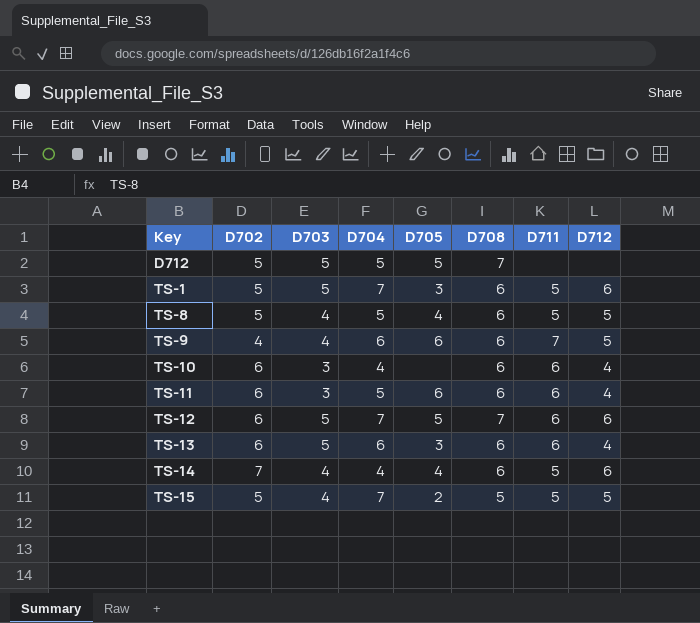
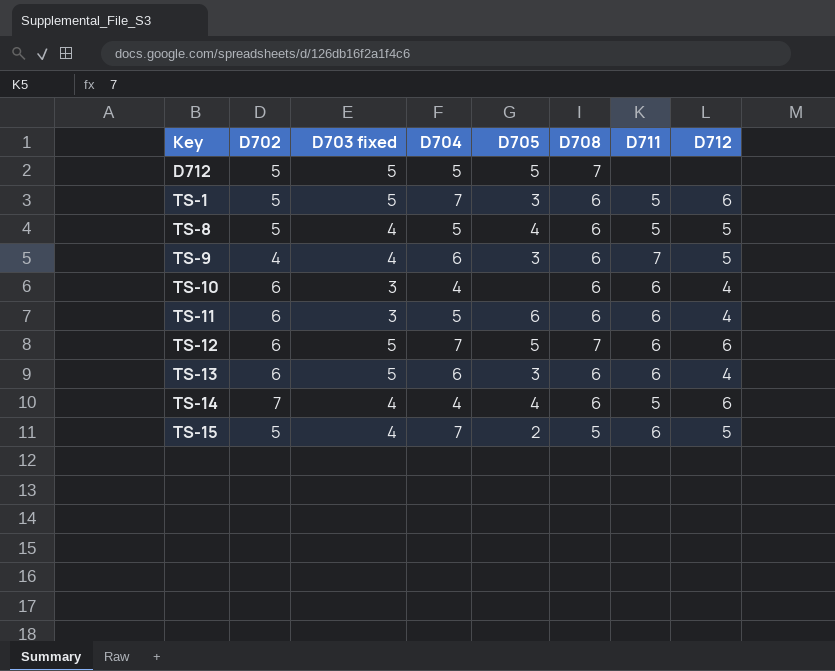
column name: D703 -> D703 fixed
TS-9 | D705: 6 -> 3
TS-15 | D711: 5 -> 6

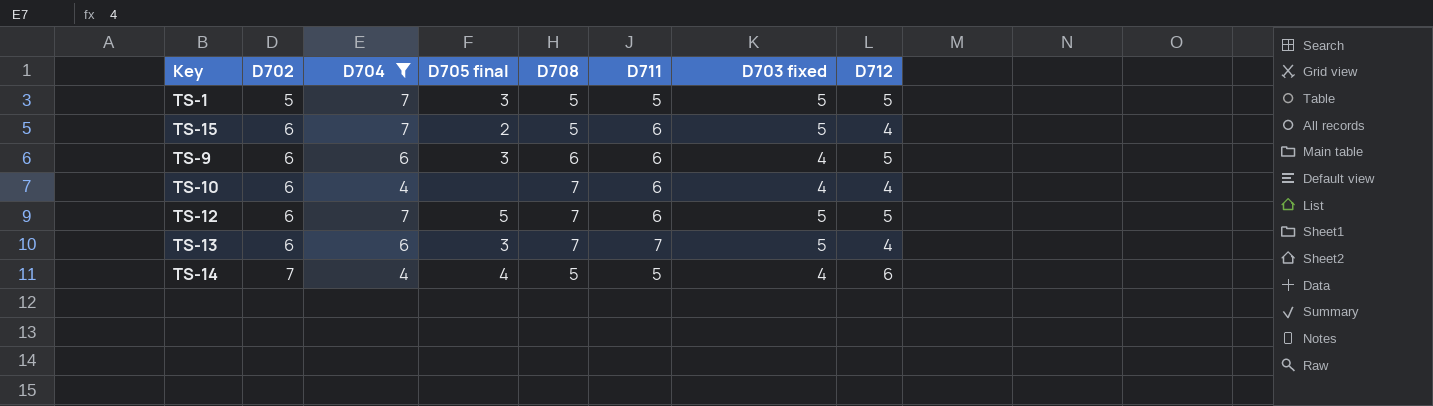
filter: none -> D704 != 5
row order: Key ascending -> D702 ascending
column name: D705 -> D705 final
column D703 fixed | position: 3 -> 7
TS-1 | D708: 6 -> 5
TS-1 | D712: 6 -> 5
TS-15 | D702: 5 -> 6
TS-15 | D703 fixed: 4 -> 5
TS-15 | D712: 5 -> 4
TS-9 | D702: 4 -> 6
TS-9 | D711: 7 -> 6
TS-10 | D708: 6 -> 7
TS-10 | D703 fixed: 3 -> 4
TS-12 | D712: 6 -> 5
TS-13 | D708: 6 -> 7
TS-13 | D711: 6 -> 7
TS-14 | D708: 6 -> 5

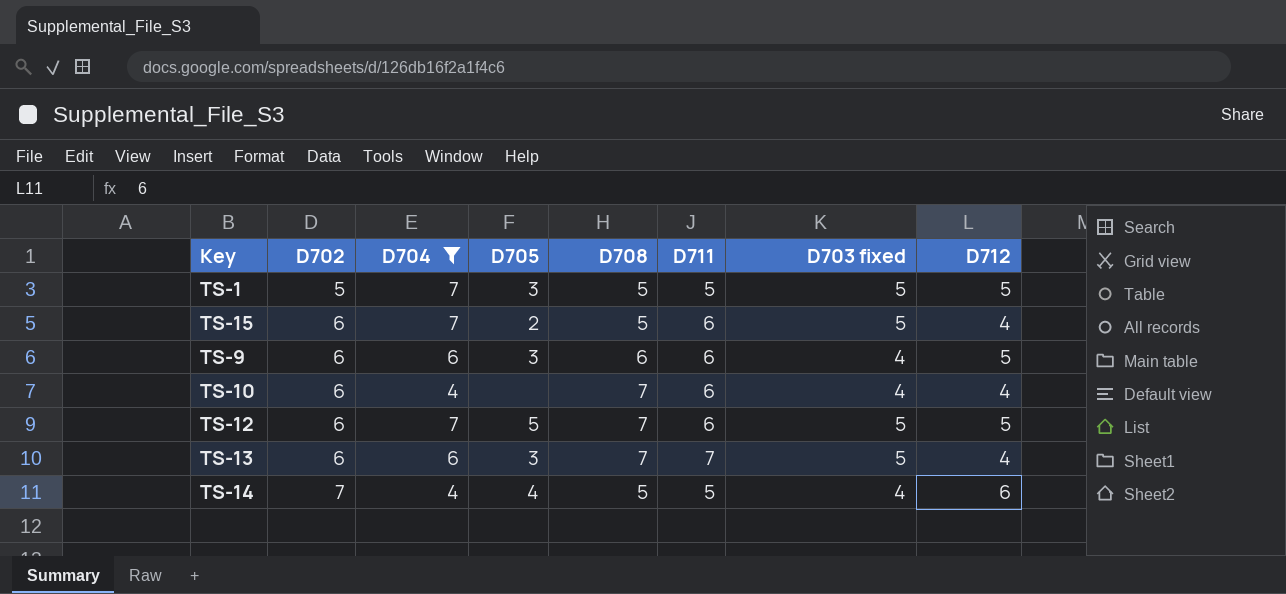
column name: D705 final -> D705

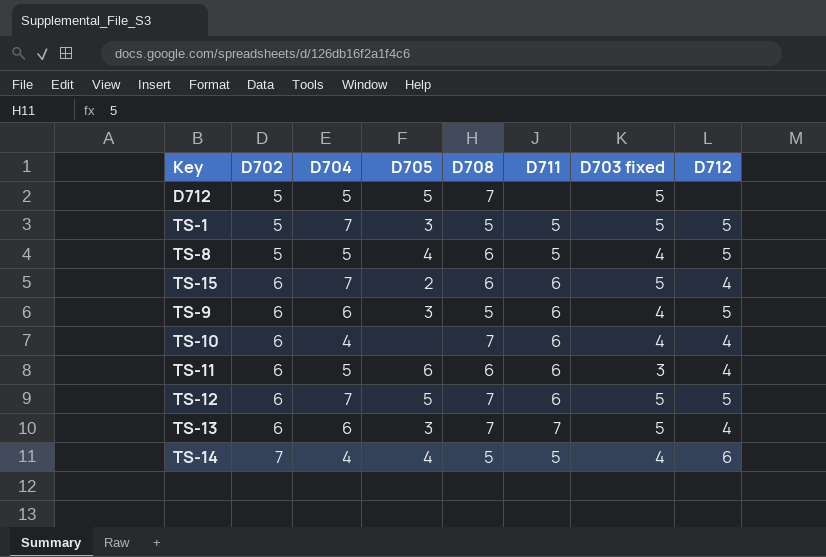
filter: D704 != 5 -> none
TS-15 | D708: 5 -> 6
TS-9 | D708: 6 -> 5

